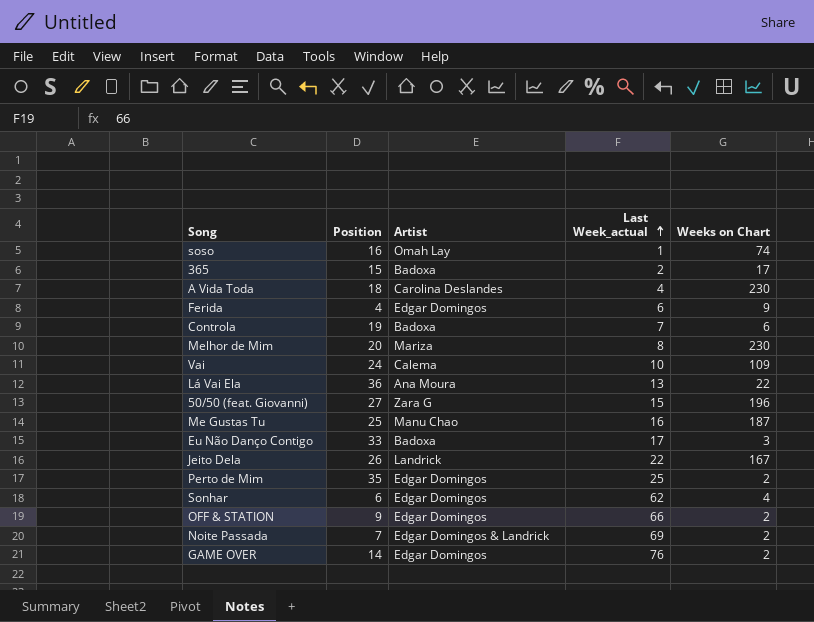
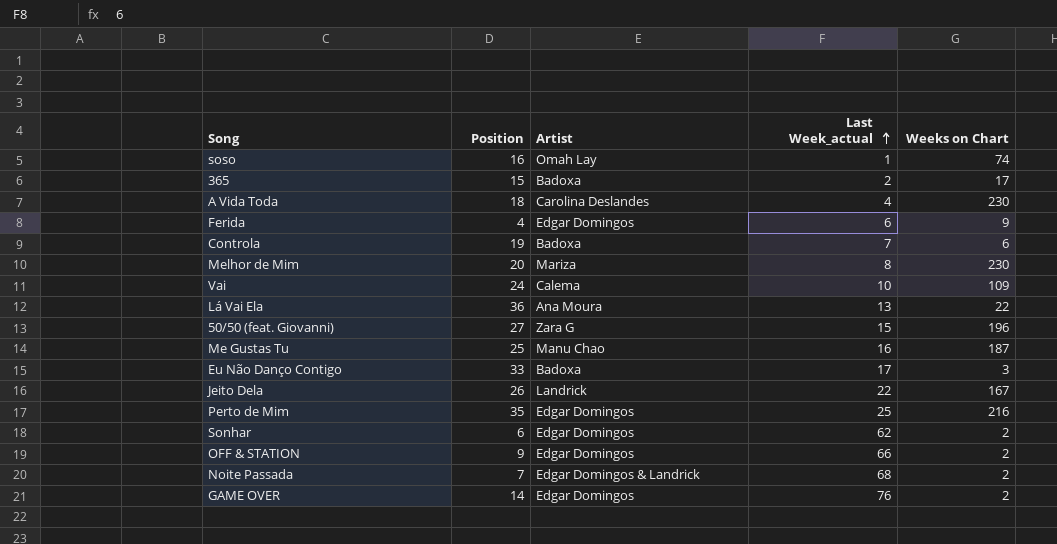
Perto de Mim | Weeks on Chart: 2 -> 216
Sonhar | Weeks on Chart: 4 -> 2
Noite Passada | Last Week_actual: 69 -> 68

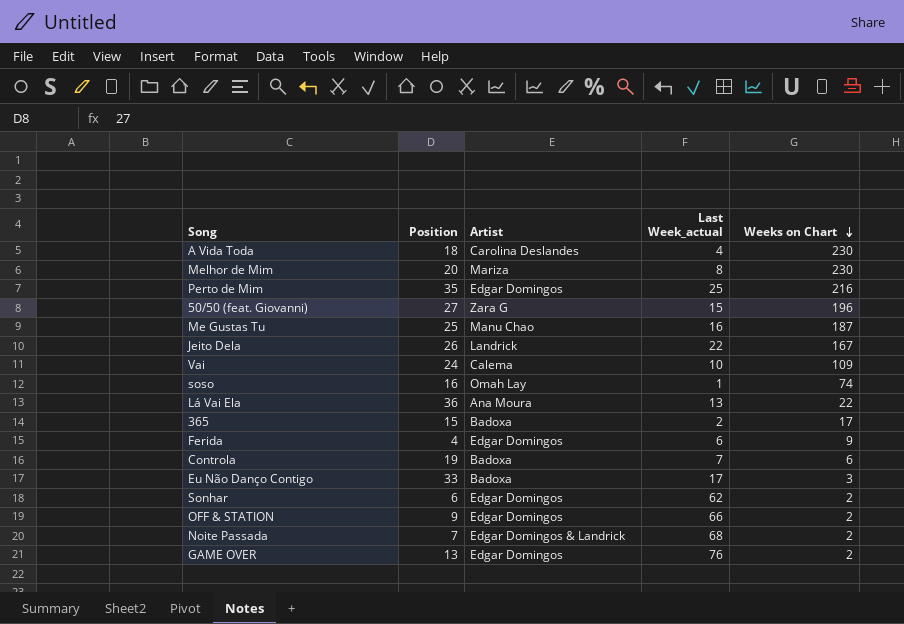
row order: Last Week_actual ascending -> Weeks on Chart descending
GAME OVER | Position: 14 -> 13

